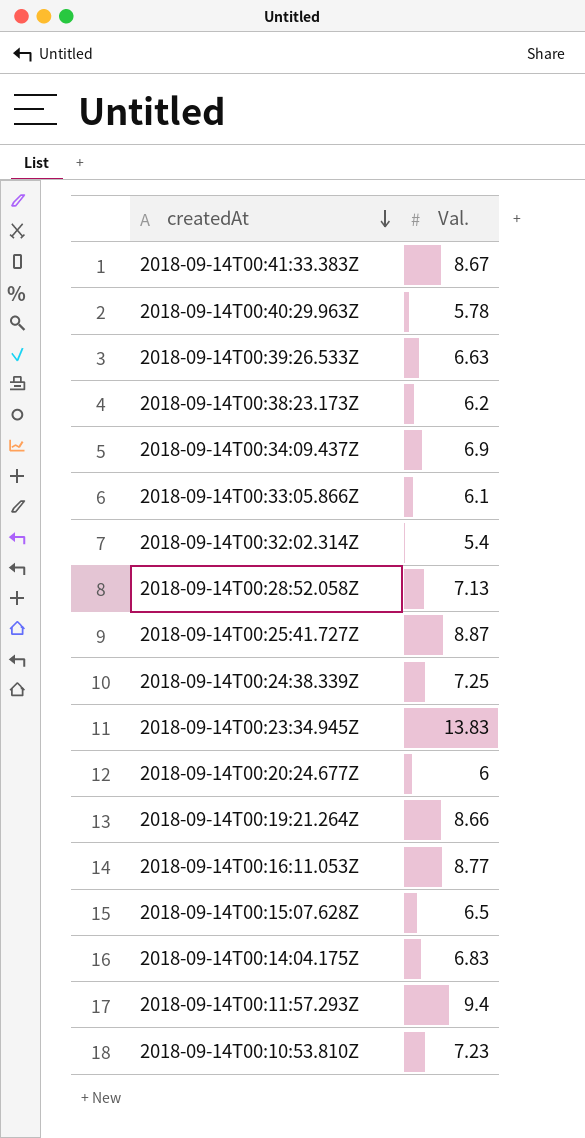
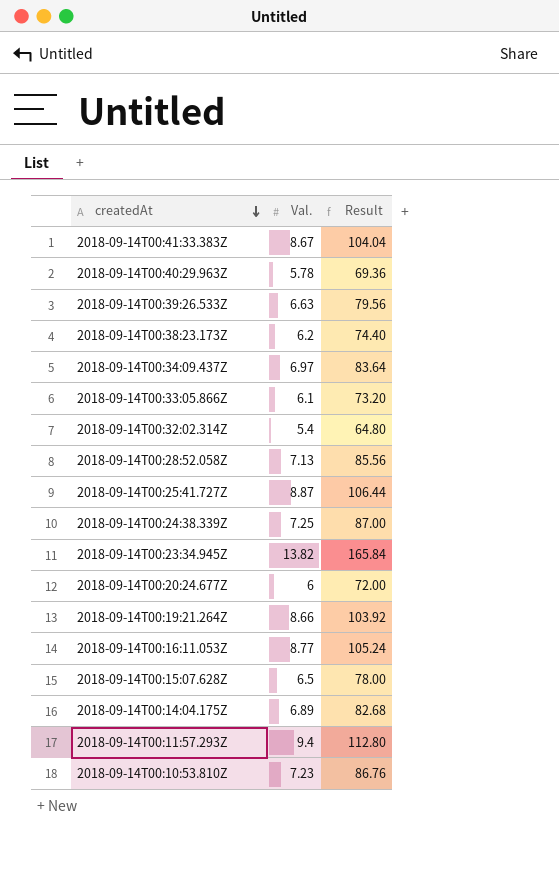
column Result | formula: none -> [Val.] * 12
2018-09-14T00:34:09.437Z | Val.: 6.9 -> 6.97
2018-09-14T00:23:34.945Z | Val.: 13.83 -> 13.82
2018-09-14T00:14:04.175Z | Val.: 6.83 -> 6.89

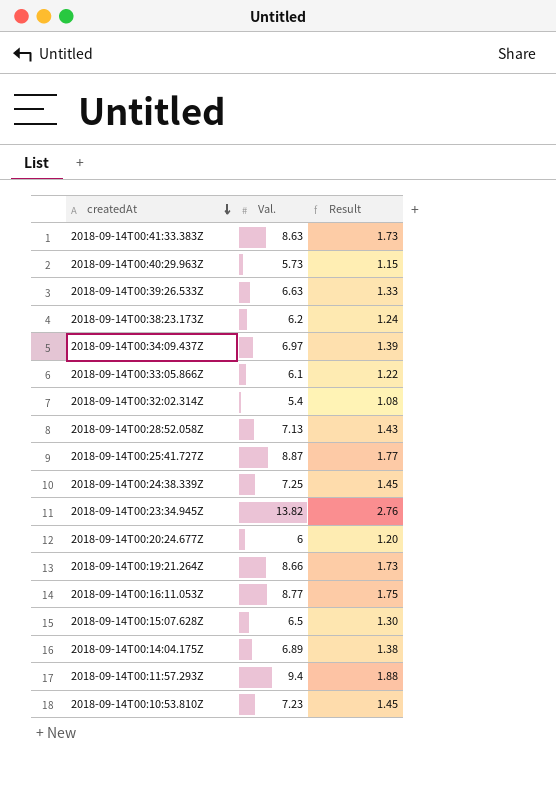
column Result | formula: [Val.] * 12 -> [Val.] * 0.2
2018-09-14T00:41:33.383Z | Val.: 8.67 -> 8.63
2018-09-14T00:40:29.963Z | Val.: 5.78 -> 5.73

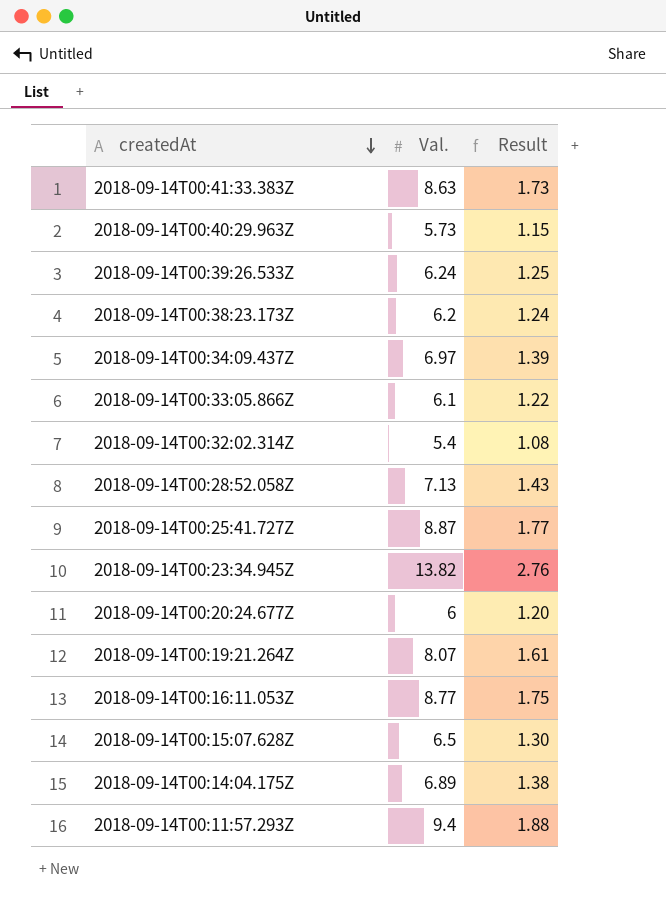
row 2018-09-14T00:24:38.339Z: 7.25 | 1.45 -> none
row 2018-09-14T00:10:53.810Z: 7.23 | 1.45 -> none
2018-09-14T00:39:26.533Z | Val.: 6.63 -> 6.24
2018-09-14T00:39:26.533Z | Result: 1.33 -> 1.25
2018-09-14T00:19:21.264Z | Val.: 8.66 -> 8.07
2018-09-14T00:19:21.264Z | Result: 1.73 -> 1.61

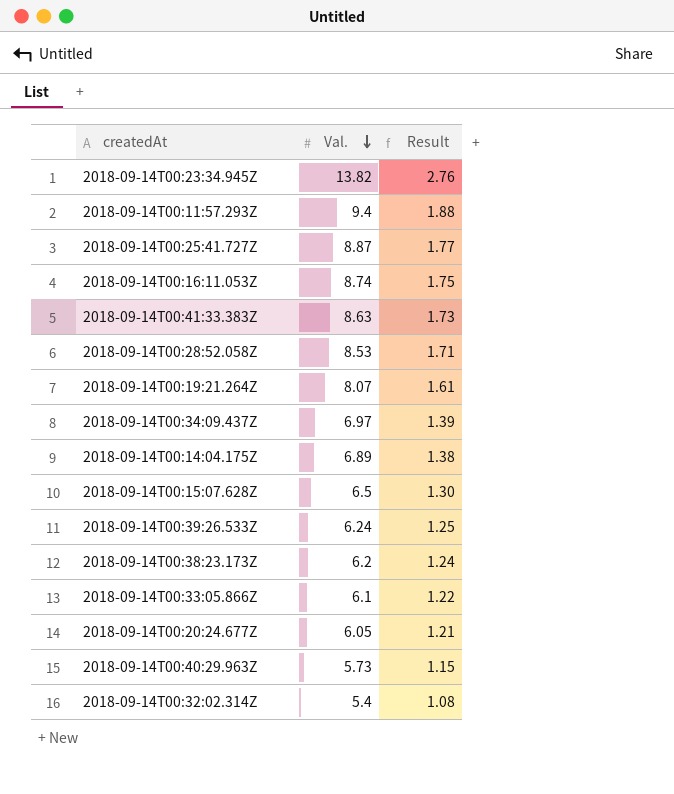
row order: createdAt descending -> Val. descending
2018-09-14T00:16:11.053Z | Val.: 8.77 -> 8.74
2018-09-14T00:28:52.058Z | Val.: 7.13 -> 8.53
2018-09-14T00:28:52.058Z | Result: 1.43 -> 1.71
2018-09-14T00:20:24.677Z | Val.: 6 -> 6.05
2018-09-14T00:20:24.677Z | Result: 1.20 -> 1.21

